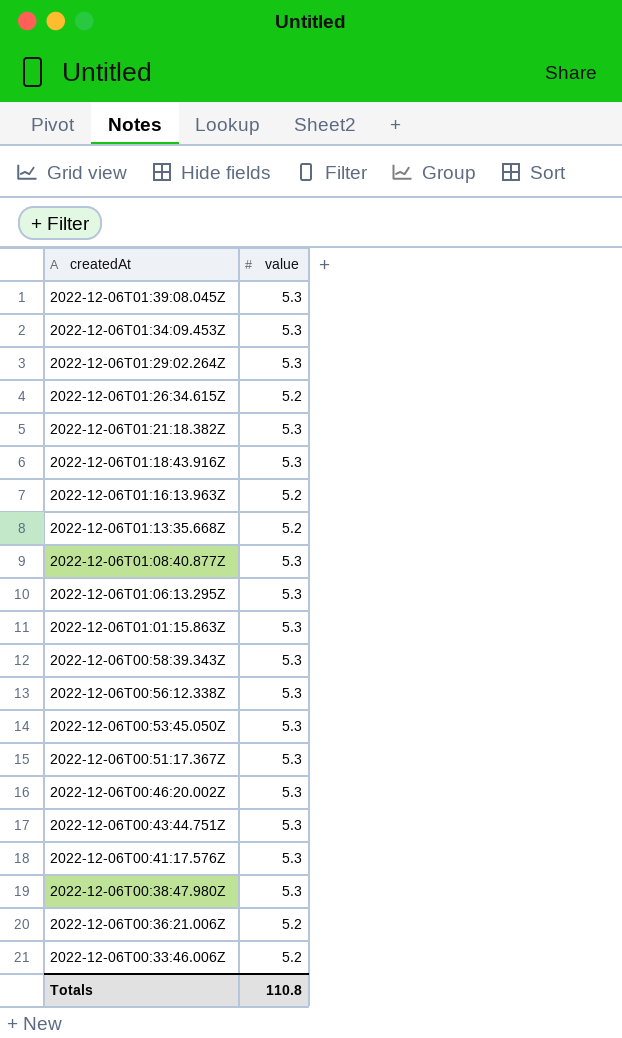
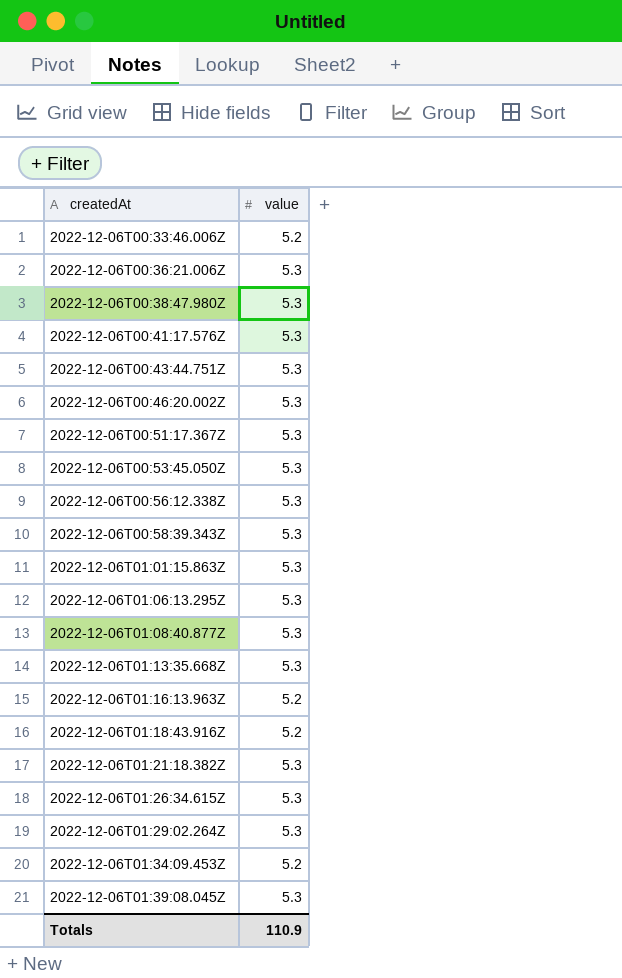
row order: createdAt descending -> createdAt ascending
2022-12-06T00:36:21.006Z | value: 5.2 -> 5.3
2022-12-06T01:13:35.668Z | value: 5.2 -> 5.3
2022-12-06T01:18:43.916Z | value: 5.3 -> 5.2
2022-12-06T01:26:34.615Z | value: 5.2 -> 5.3
2022-12-06T01:34:09.453Z | value: 5.3 -> 5.2
Totals | value: 110.8 -> 110.9

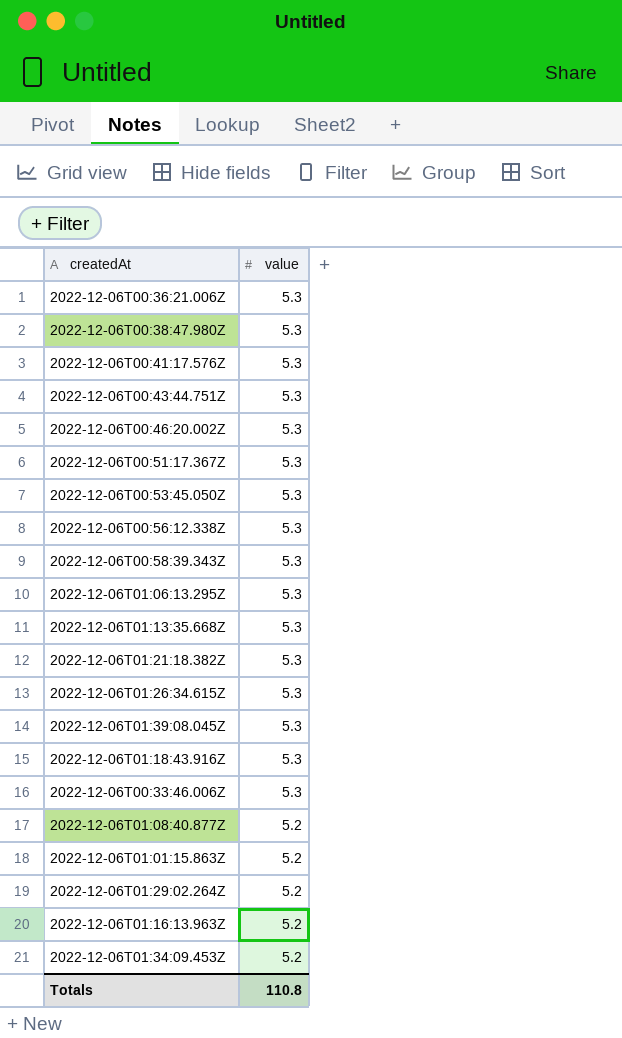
row order: createdAt ascending -> value descending
2022-12-06T01:18:43.916Z | value: 5.2 -> 5.3
2022-12-06T00:33:46.006Z | value: 5.2 -> 5.3
2022-12-06T01:08:40.877Z | value: 5.3 -> 5.2
2022-12-06T01:01:15.863Z | value: 5.3 -> 5.2
2022-12-06T01:29:02.264Z | value: 5.3 -> 5.2
Totals | value: 110.9 -> 110.8

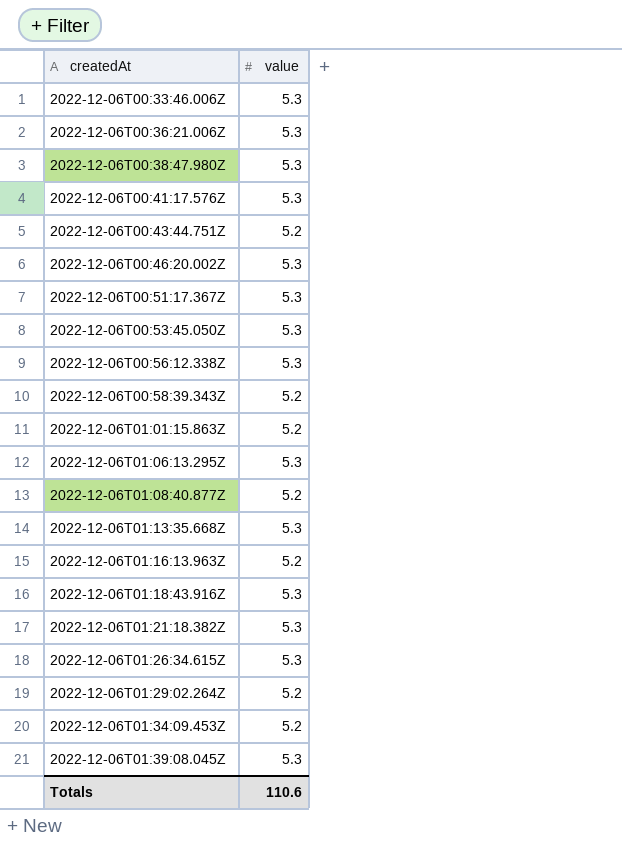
row order: value descending -> createdAt ascending
2022-12-06T00:43:44.751Z | value: 5.3 -> 5.2
2022-12-06T00:58:39.343Z | value: 5.3 -> 5.2
Totals | value: 110.8 -> 110.6

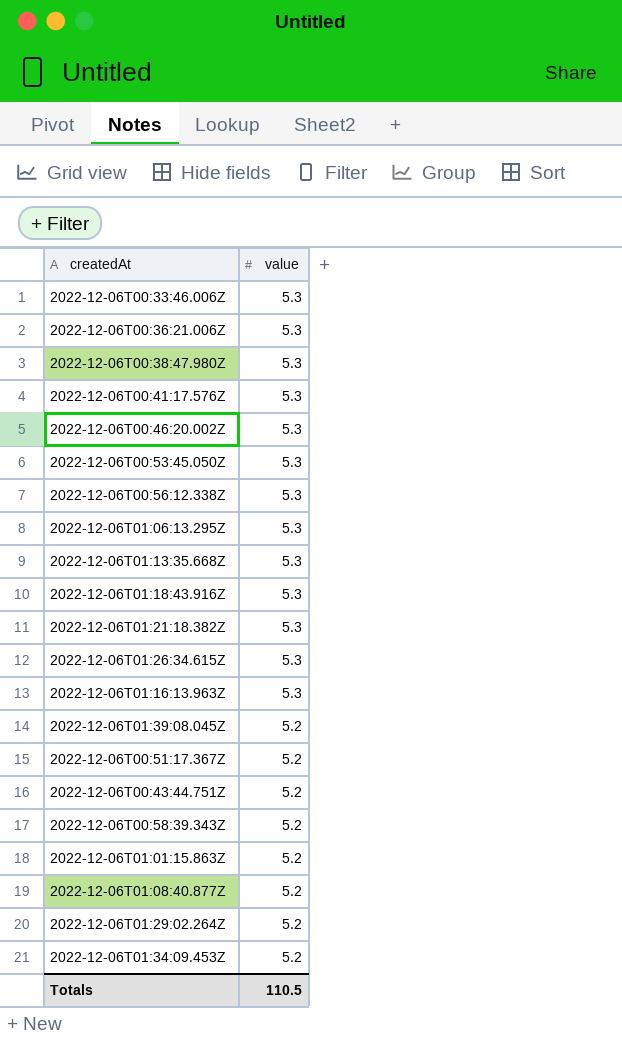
row order: createdAt ascending -> value descending
2022-12-06T01:16:13.963Z | value: 5.2 -> 5.3
2022-12-06T01:39:08.045Z | value: 5.3 -> 5.2
2022-12-06T00:51:17.367Z | value: 5.3 -> 5.2
Totals | value: 110.6 -> 110.5

